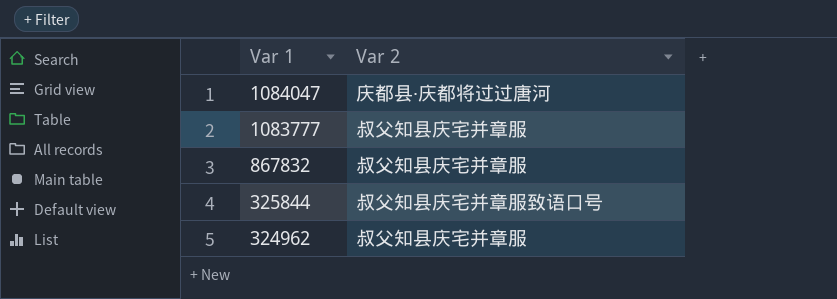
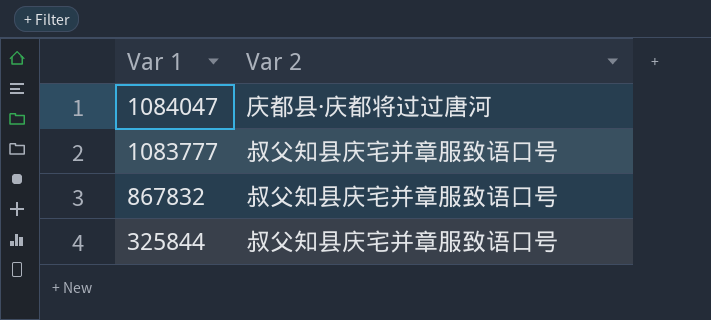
row 324962: 叔父知县庆宅并章服 -> none
1083777 | Var 2: 叔父知县庆宅并章服 -> 叔父知县庆宅并章服致语口号
867832 | Var 2: 叔父知县庆宅并章服 -> 叔父知县庆宅并章服致语口号

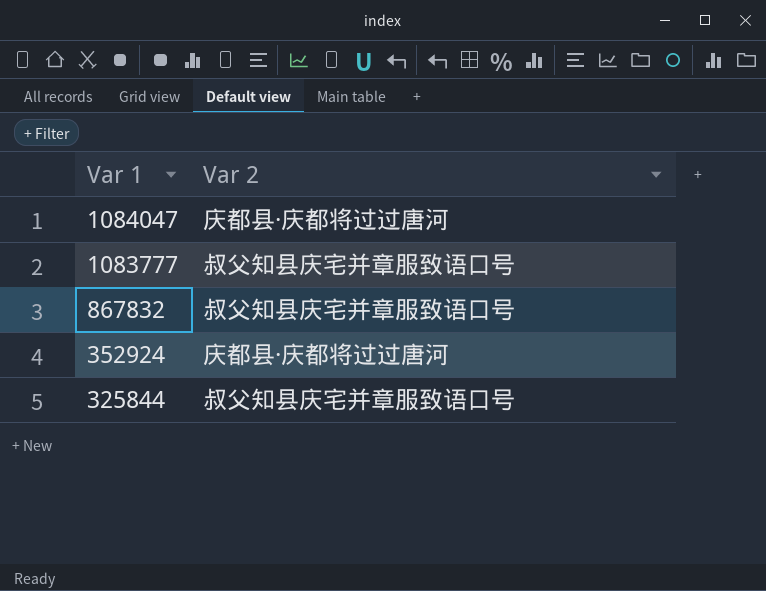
row 352924: none -> 庆都县·庆都将过过唐河

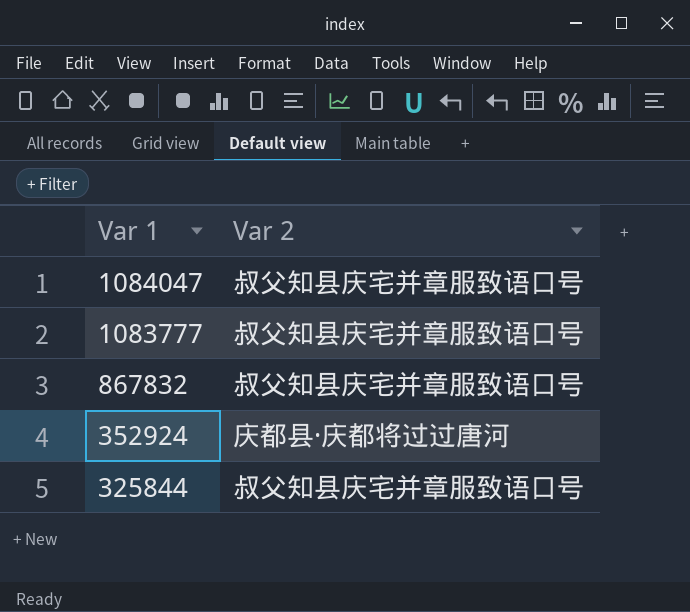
1084047 | Var 2: 庆都县·庆都将过过唐河 -> 叔父知县庆宅并章服致语口号

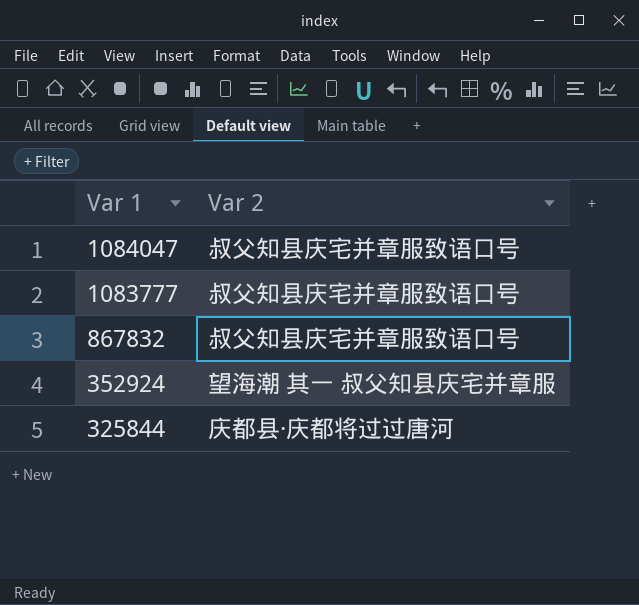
352924 | Var 2: 庆都县·庆都将过过唐河 -> 望海潮 其一 叔父知县庆宅并章服
325844 | Var 2: 叔父知县庆宅并章服致语口号 -> 庆都县·庆都将过过唐河

